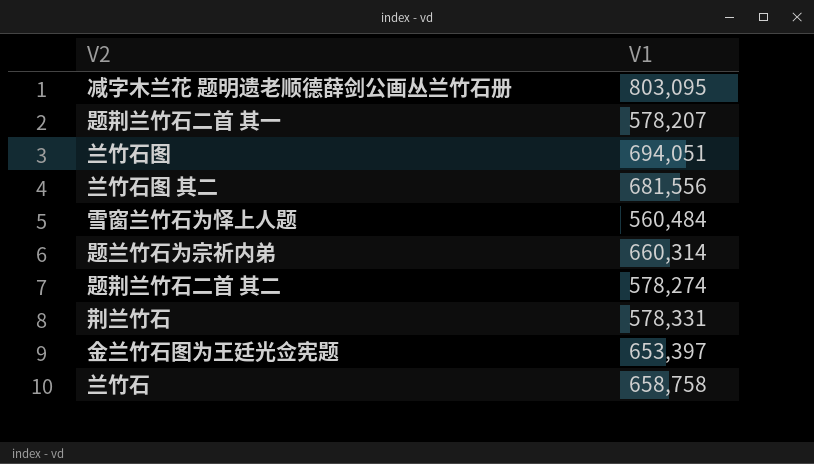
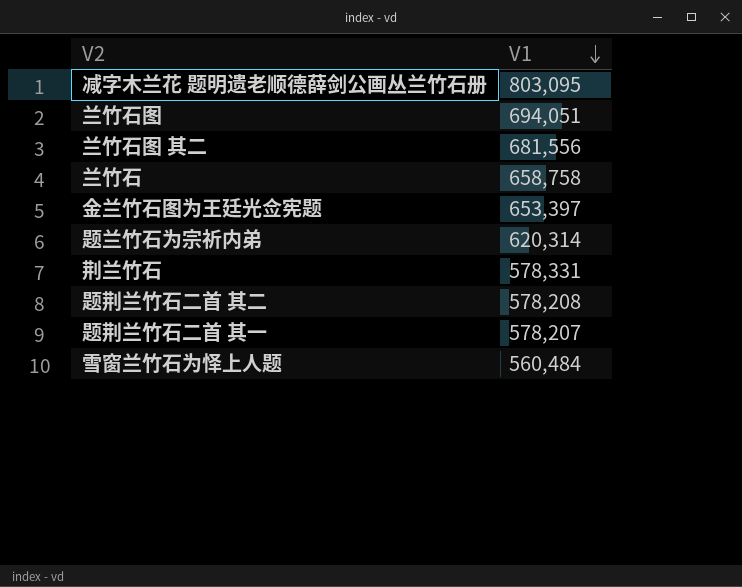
row order: none -> V1 descending
题兰竹石为宗祈内弟 | V1: 660,314 -> 620,314
题荆兰竹石二首 其二 | V1: 578,274 -> 578,208

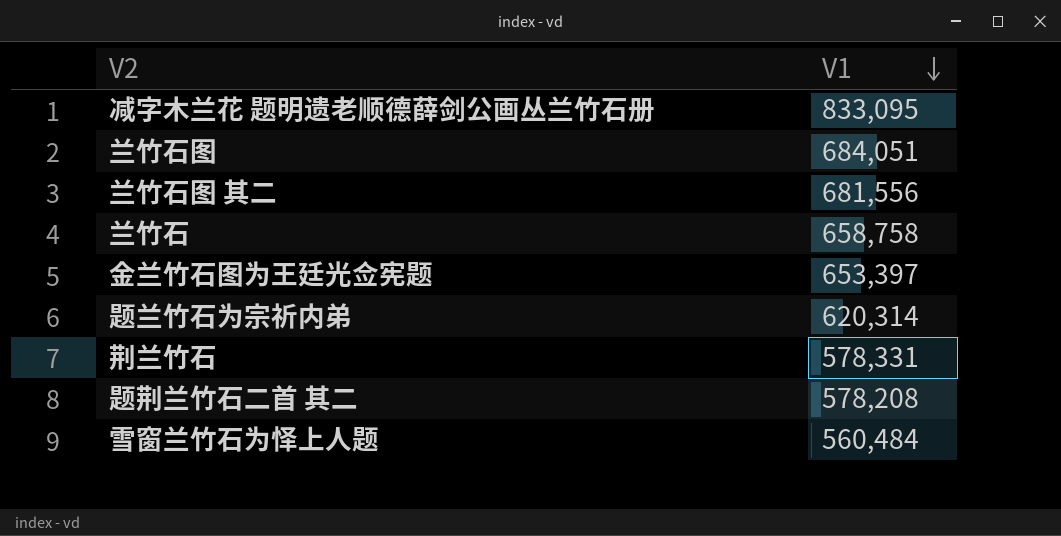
row 题荆兰竹石二首 其一: 578,207 -> none
减字木兰花 题明遗老顺德薛剑公画丛兰竹石册 | V1: 803,095 -> 833,095
兰竹石图 | V1: 694,051 -> 684,051

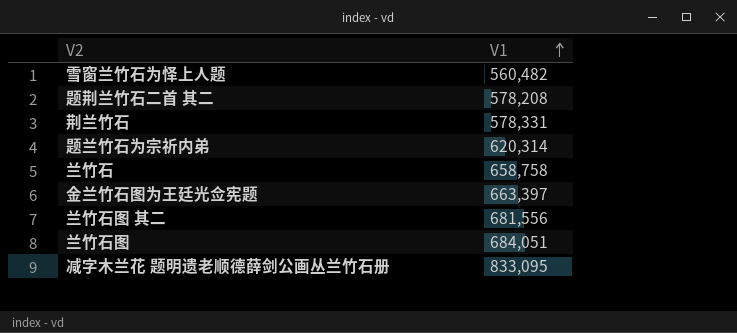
row order: V1 descending -> V1 ascending
雪窗兰竹石为怿上人题 | V1: 560,484 -> 560,482
金兰竹石图为王廷光佥宪题 | V1: 653,397 -> 663,397

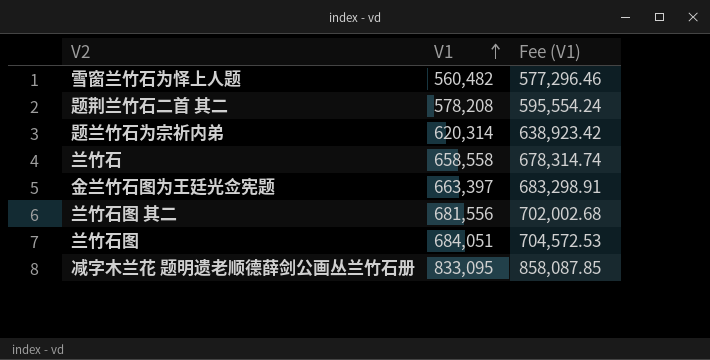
column Fee (V1) | formula: none -> [V1] * 1.03
row 荆兰竹石: 578,331 -> none
兰竹石 | V1: 658,758 -> 658,558

